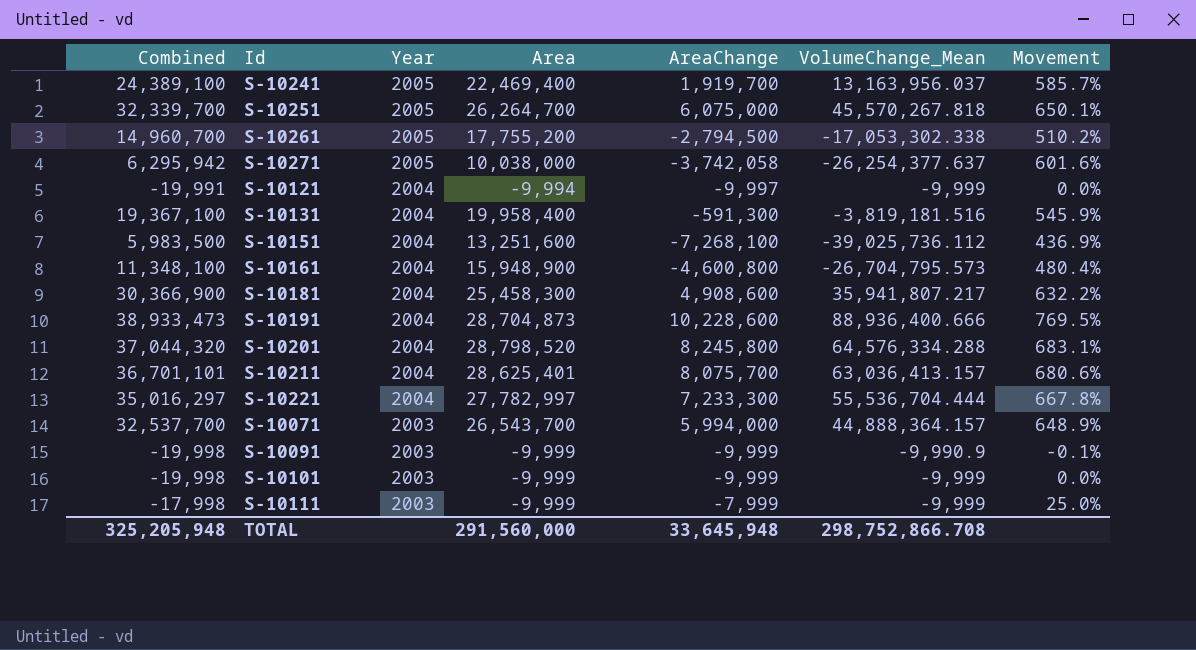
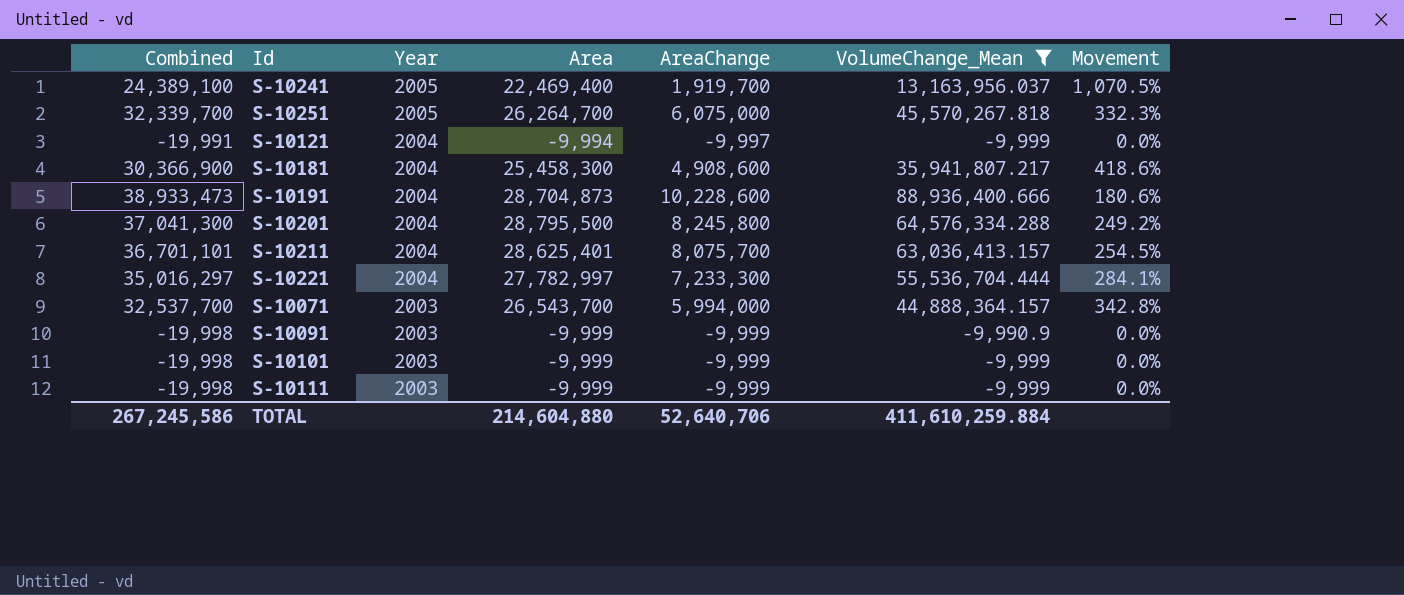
filter: none -> VolumeChange_Mean >= -9,999
column Movement | formula: ([VolumeChange_Mean] - [AreaChange]) / [AreaChange] -> ([Area] - [AreaChange]) / [AreaChange]
S-10201 | Combined: 37,044,320 -> 37,041,300
S-10201 | Area: 28,798,520 -> 28,795,500
S-10111 | Combined: -17,998 -> -19,998
S-10111 | AreaChange: -7,999 -> -9,999
TOTAL | Combined: 325,205,948 -> 267,245,586
TOTAL | Area: 291,560,000 -> 214,604,880
TOTAL | AreaChange: 33,645,948 -> 52,640,706
TOTAL | VolumeChange_Mean: 298,752,866.708 -> 411,610,259.884

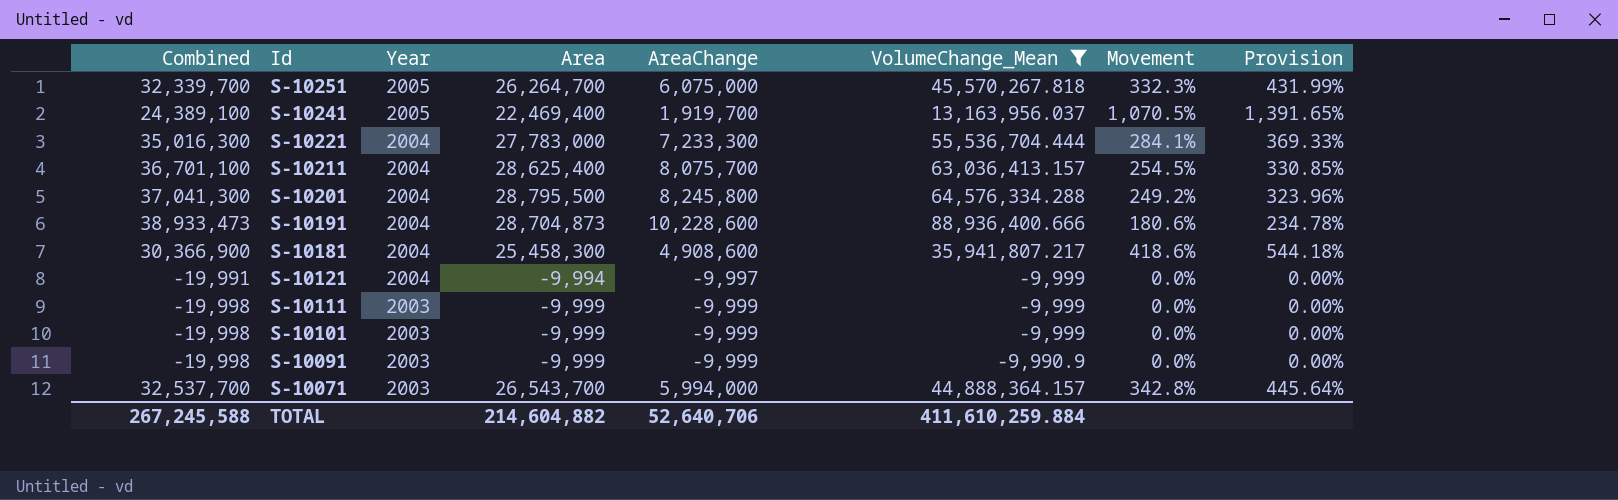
row order: Year descending -> Id descending
column Provision | formula: none -> [Movement] * 1.3
S-10221 | Combined: 35,016,297 -> 35,016,300
S-10221 | Area: 27,782,997 -> 27,783,000
S-10211 | Combined: 36,701,101 -> 36,701,100
S-10211 | Area: 28,625,401 -> 28,625,400
TOTAL | Combined: 267,245,586 -> 267,245,588
TOTAL | Area: 214,604,880 -> 214,604,882

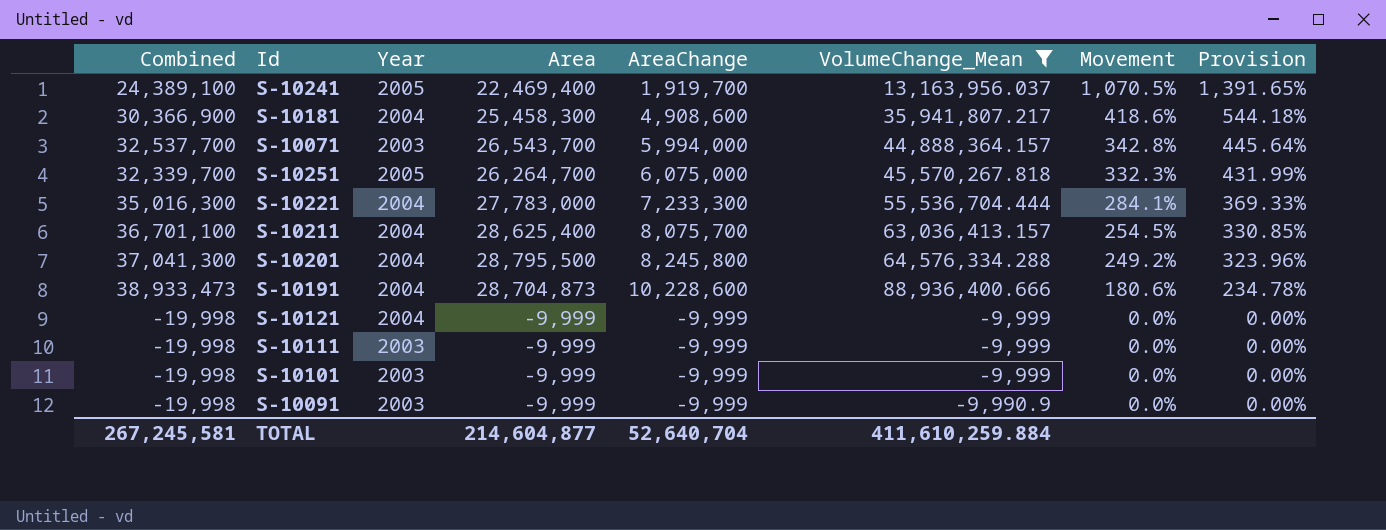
row order: Id descending -> Movement descending
S-10121 | Combined: -19,991 -> -19,998
S-10121 | Area: -9,994 -> -9,999
S-10121 | AreaChange: -9,997 -> -9,999
TOTAL | Combined: 267,245,588 -> 267,245,581
TOTAL | Area: 214,604,882 -> 214,604,877
TOTAL | AreaChange: 52,640,706 -> 52,640,704

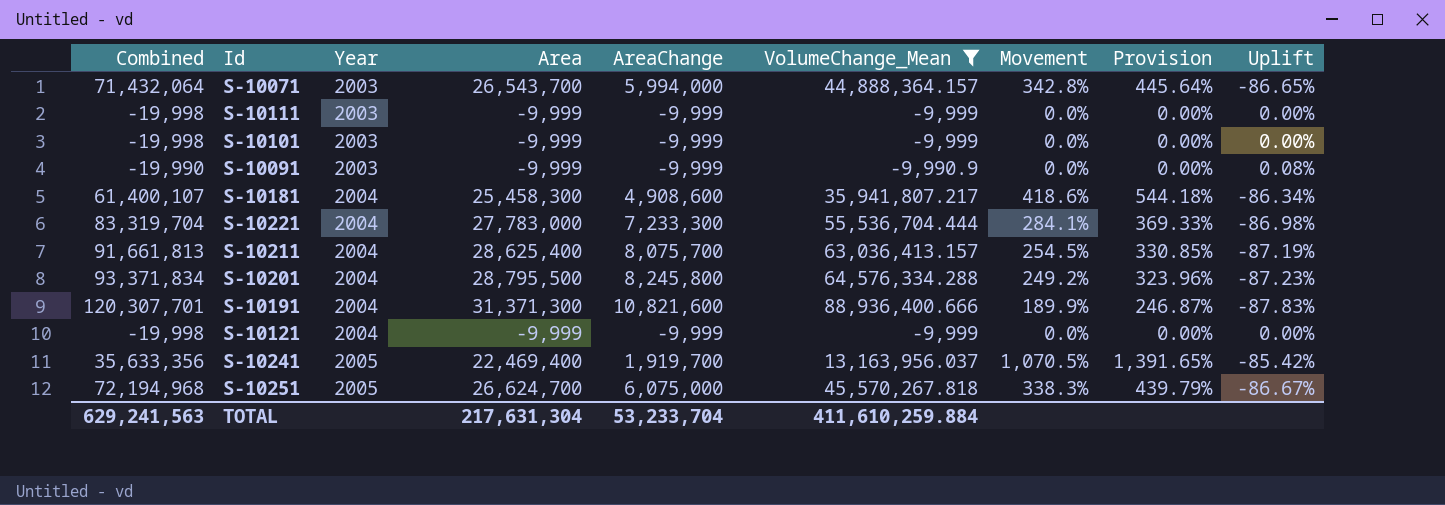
row order: Movement descending -> Year ascending
column Combined | formula: [Area] + [AreaChange] -> [Area] + [VolumeChange_Mean]
column Uplift | formula: none -> ([AreaChange] - [VolumeChange_Mean]) / [VolumeChange_Mean]
S-10191 | Area: 28,704,873 -> 31,371,300
S-10191 | AreaChange: 10,228,600 -> 10,821,600
S-10191 | Movement: 180.6% -> 189.9%
S-10191 | Provision: 234.78% -> 246.87%
S-10251 | Area: 26,264,700 -> 26,624,700
S-10251 | Movement: 332.3% -> 338.3%
S-10251 | Provision: 431.99% -> 439.79%
TOTAL | Combined: 267,245,581 -> 629,241,563
TOTAL | Area: 214,604,877 -> 217,631,304
TOTAL | AreaChange: 52,640,704 -> 53,233,704

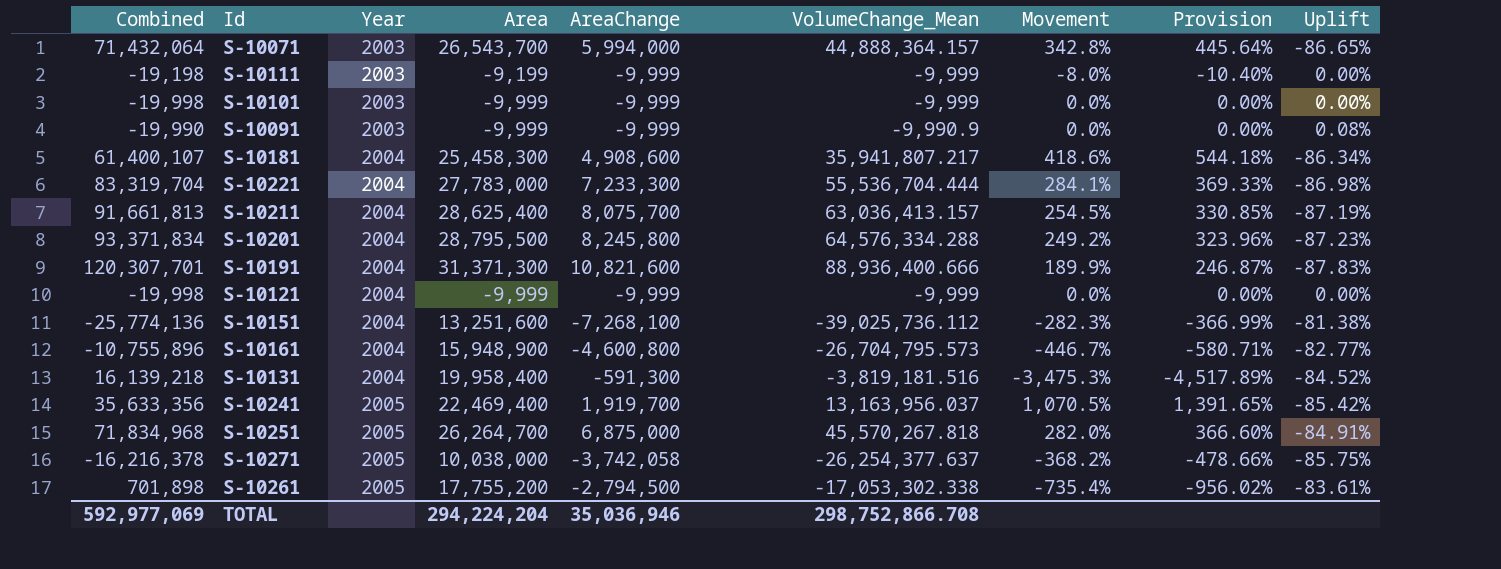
filter: VolumeChange_Mean >= -9,999 -> none
S-10111 | Combined: -19,998 -> -19,198
S-10111 | Area: -9,999 -> -9,199
S-10111 | Movement: 0.0% -> -8.0%
S-10111 | Provision: 0.00% -> -10.40%
S-10251 | Combined: 72,194,968 -> 71,834,968
S-10251 | Area: 26,624,700 -> 26,264,700
S-10251 | AreaChange: 6,075,000 -> 6,875,000
S-10251 | Movement: 338.3% -> 282.0%
S-10251 | Provision: 439.79% -> 366.60%
S-10251 | Uplift: -86.67% -> -84.91%
TOTAL | Combined: 629,241,563 -> 592,977,069
TOTAL | Area: 217,631,304 -> 294,224,204
TOTAL | AreaChange: 53,233,704 -> 35,036,946
TOTAL | VolumeChange_Mean: 411,610,259.884 -> 298,752,866.708

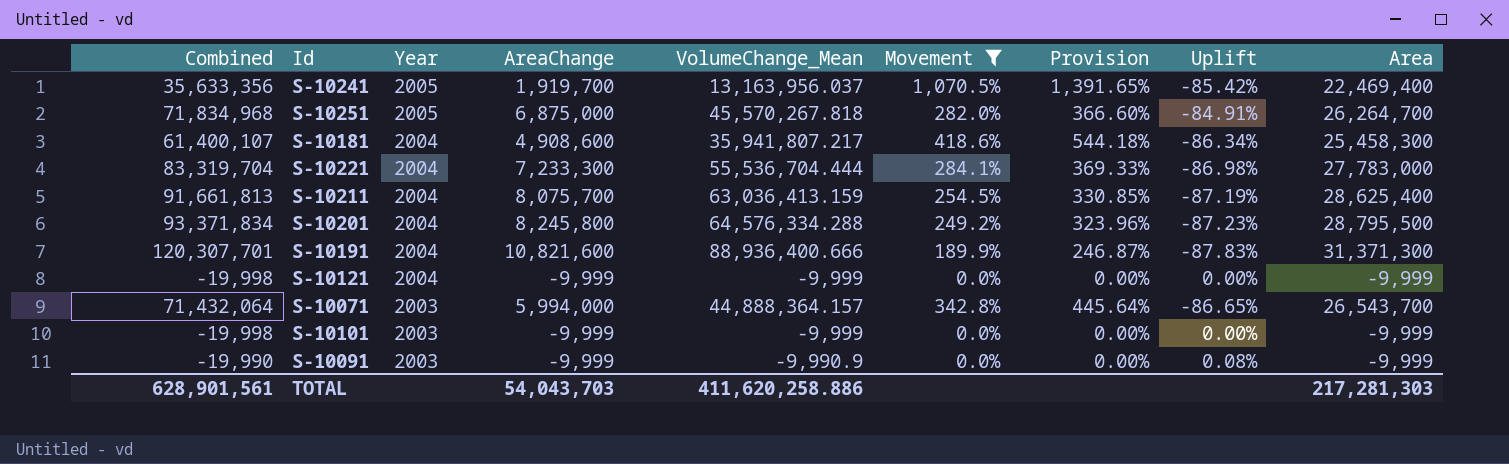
filter: none -> Movement >= 0.0%
row order: Year ascending -> Year descending
column Area | position: 4 -> 9
S-10211 | VolumeChange_Mean: 63,036,413.157 -> 63,036,413.159
TOTAL | Combined: 592,977,069 -> 628,901,561
TOTAL | AreaChange: 35,036,946 -> 54,043,703
TOTAL | VolumeChange_Mean: 298,752,866.708 -> 411,620,258.886
TOTAL | Area: 294,224,204 -> 217,281,303

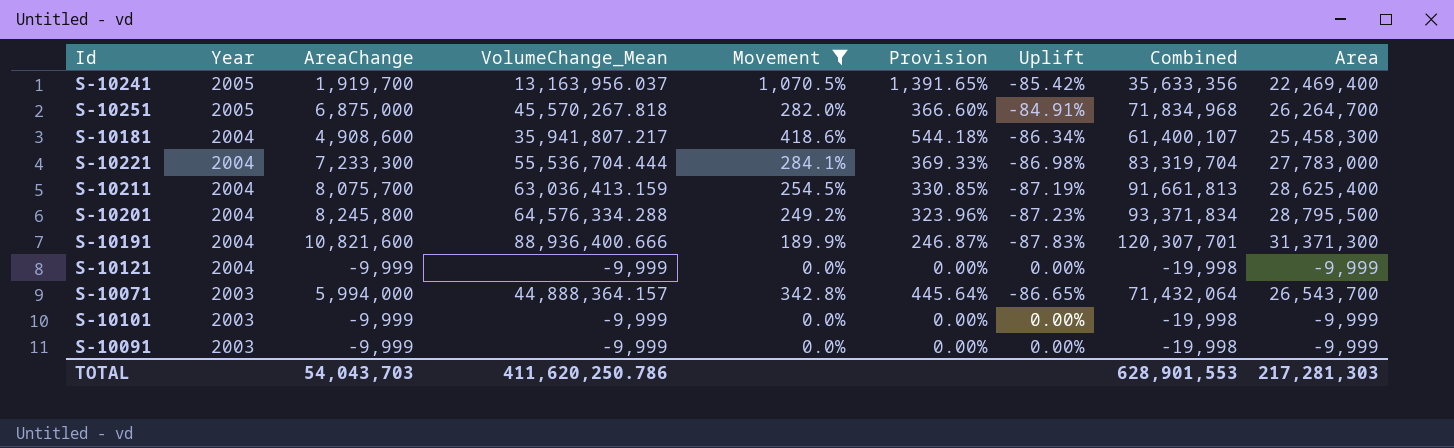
column Combined | position: 1 -> 8
S-10091 | VolumeChange_Mean: -9,990.9 -> -9,999
S-10091 | Uplift: 0.08% -> 0.00%
S-10091 | Combined: -19,990 -> -19,998
TOTAL | VolumeChange_Mean: 411,620,258.886 -> 411,620,250.786
TOTAL | Combined: 628,901,561 -> 628,901,553

